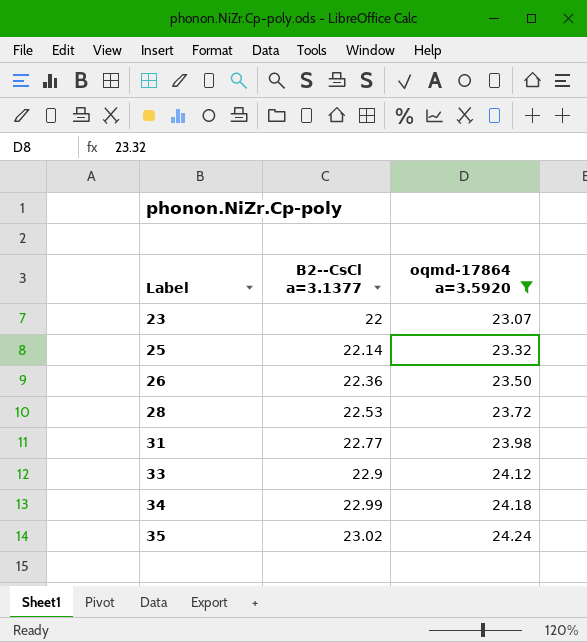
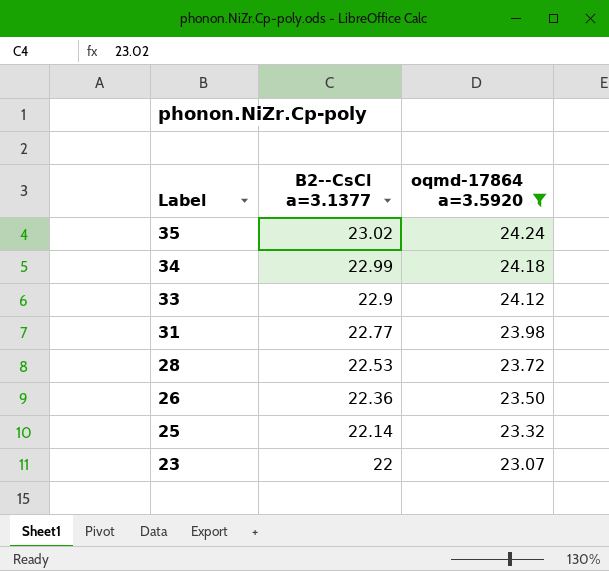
row order: Label ascending -> Label descending

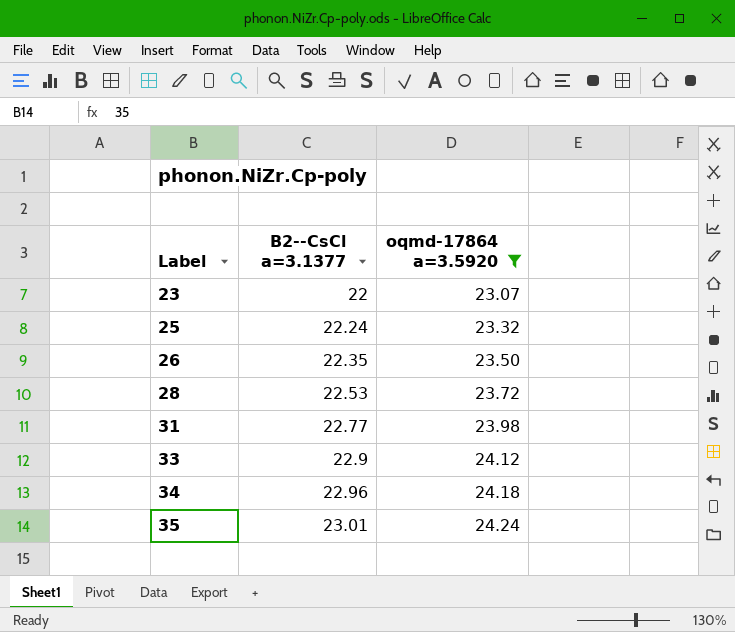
row order: Label descending -> Label ascending
25 | B2--CsCl a=3.1377: 22.14 -> 22.24
26 | B2--CsCl a=3.1377: 22.36 -> 22.35
34 | B2--CsCl a=3.1377: 22.99 -> 22.96
35 | B2--CsCl a=3.1377: 23.02 -> 23.01

